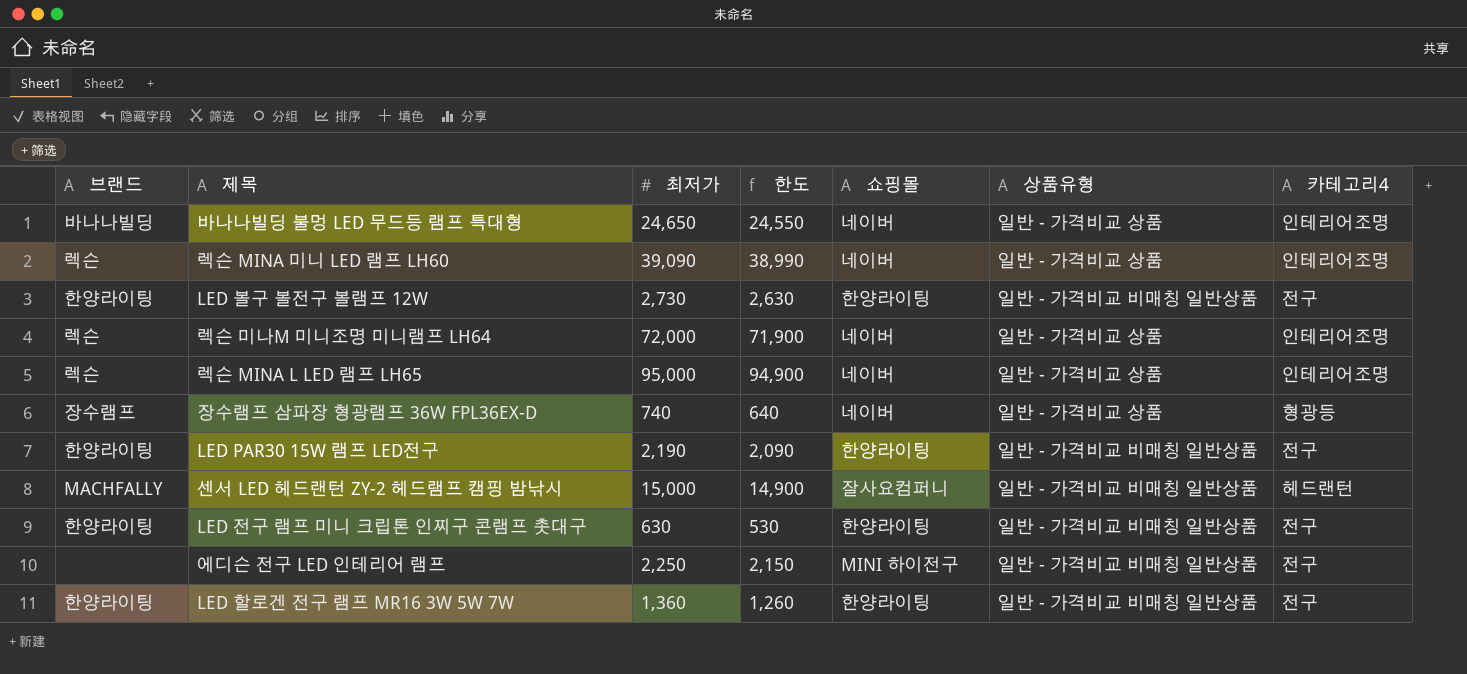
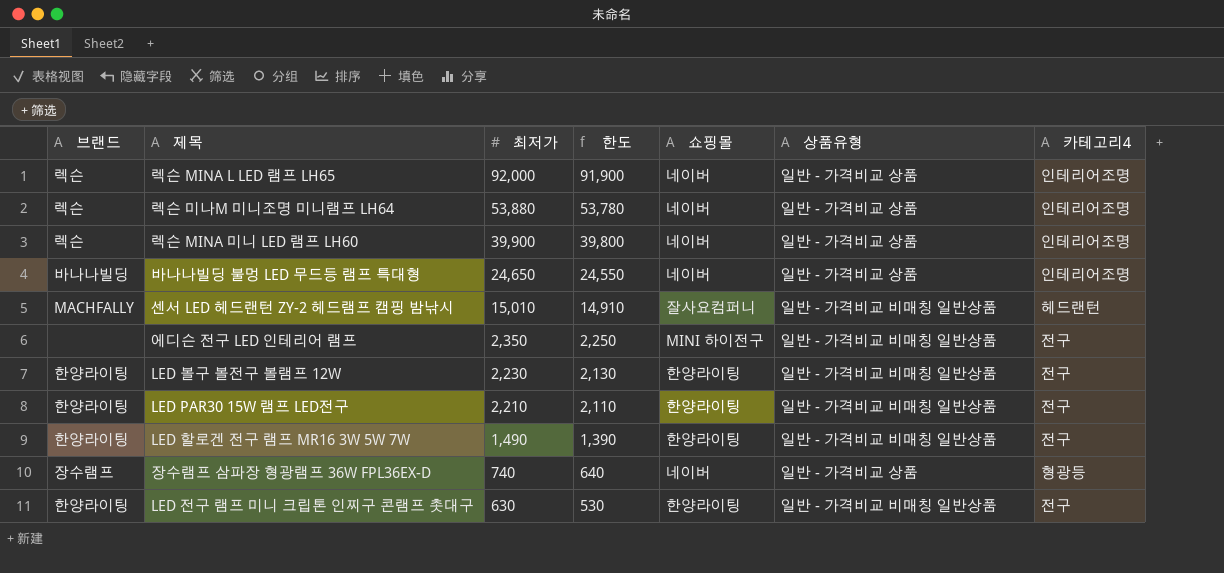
row order: none -> 최저가 descending
렉슨 MINA L LED 램프 LH65 | 최저가: 95,000 -> 92,000
렉슨 MINA L LED 램프 LH65 | 한도: 94,900 -> 91,900
렉슨 미나M 미니조명 미니램프 LH64 | 최저가: 72,000 -> 53,880
렉슨 미나M 미니조명 미니램프 LH64 | 한도: 71,900 -> 53,780
렉슨 MINA 미니 LED 램프 LH60 | 최저가: 39,090 -> 39,900
렉슨 MINA 미니 LED 램프 LH60 | 한도: 38,990 -> 39,800
센서 LED 헤드랜턴 ZY-2 헤드램프 캠핑 밤낚시 | 최저가: 15,000 -> 15,010
센서 LED 헤드랜턴 ZY-2 헤드램프 캠핑 밤낚시 | 한도: 14,900 -> 14,910
에디슨 전구 LED 인테리어 램프 | 최저가: 2,250 -> 2,350
에디슨 전구 LED 인테리어 램프 | 한도: 2,150 -> 2,250
LED 볼구 볼전구 볼램프 12W | 최저가: 2,730 -> 2,230
LED 볼구 볼전구 볼램프 12W | 한도: 2,630 -> 2,130
LED PAR30 15W 램프 LED전구 | 최저가: 2,190 -> 2,210
LED PAR30 15W 램프 LED전구 | 한도: 2,090 -> 2,110
LED 할로겐 전구 램프 MR16 3W 5W 7W | 최저가: 1,360 -> 1,490
LED 할로겐 전구 램프 MR16 3W 5W 7W | 한도: 1,260 -> 1,390

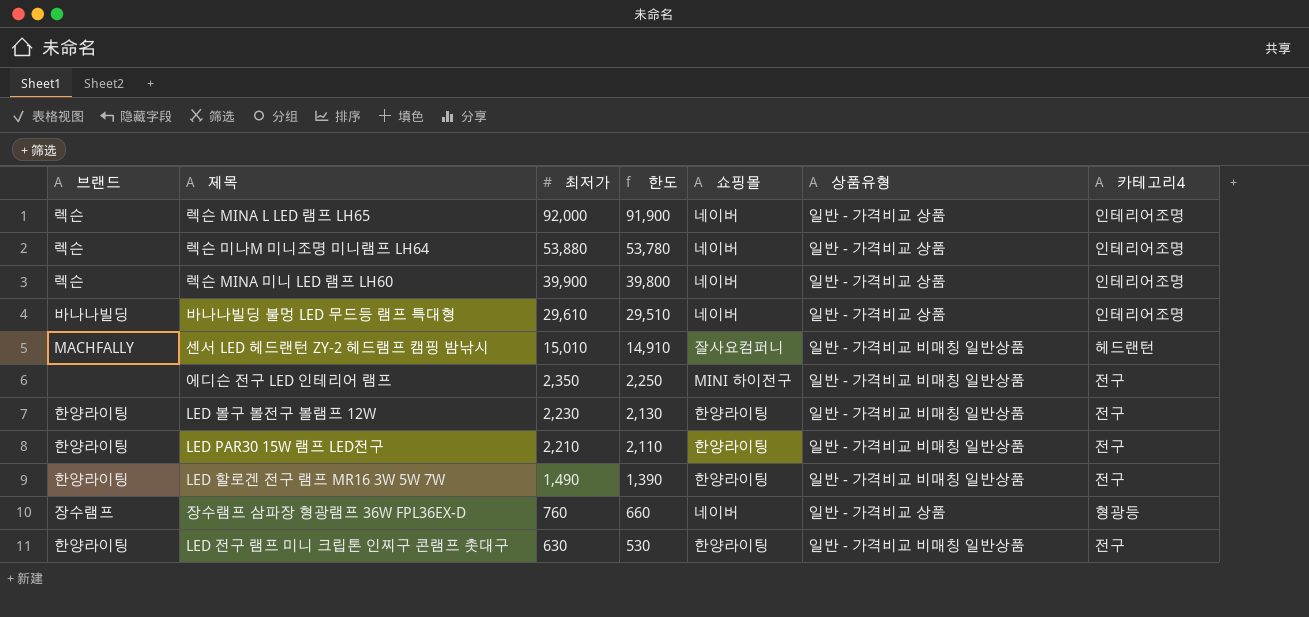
바나나빌딩 불멍 LED 무드등 램프 특대형 | 최저가: 24,650 -> 29,610
바나나빌딩 불멍 LED 무드등 램프 특대형 | 한도: 24,550 -> 29,510
장수램프 삼파장 형광램프 36W FPL36EX-D | 최저가: 740 -> 760
장수램프 삼파장 형광램프 36W FPL36EX-D | 한도: 640 -> 660

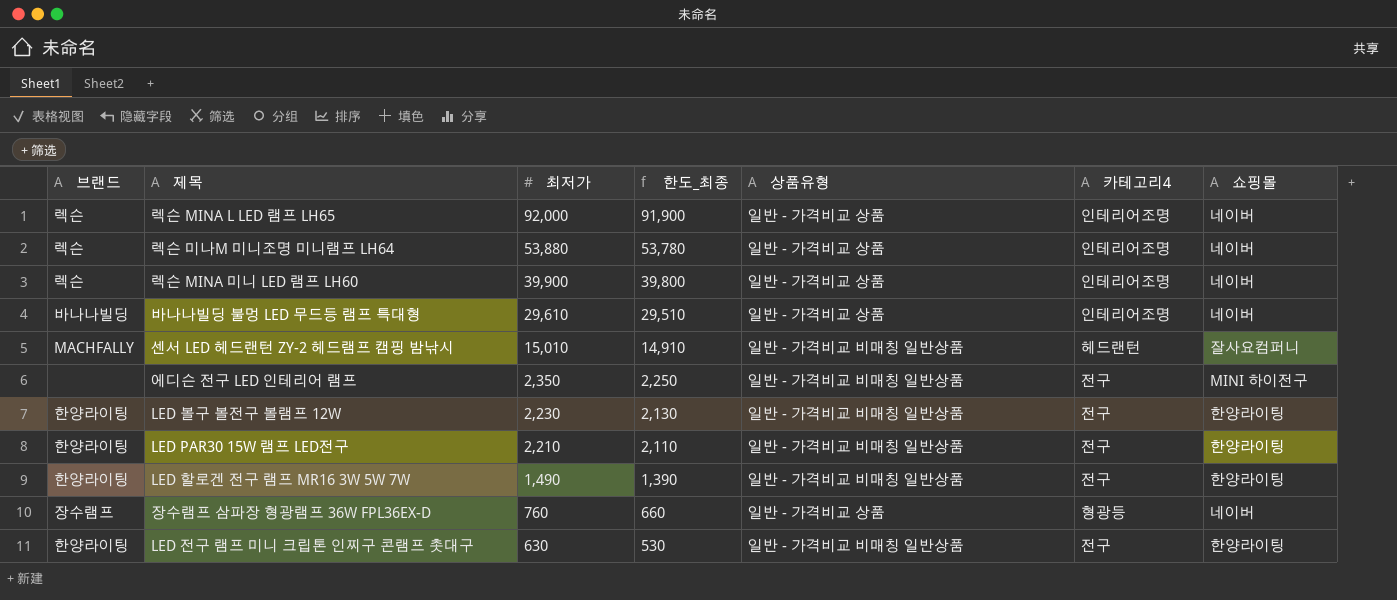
column name: 한도 -> 한도_최종
column 쇼핑몰 | position: 5 -> 7

